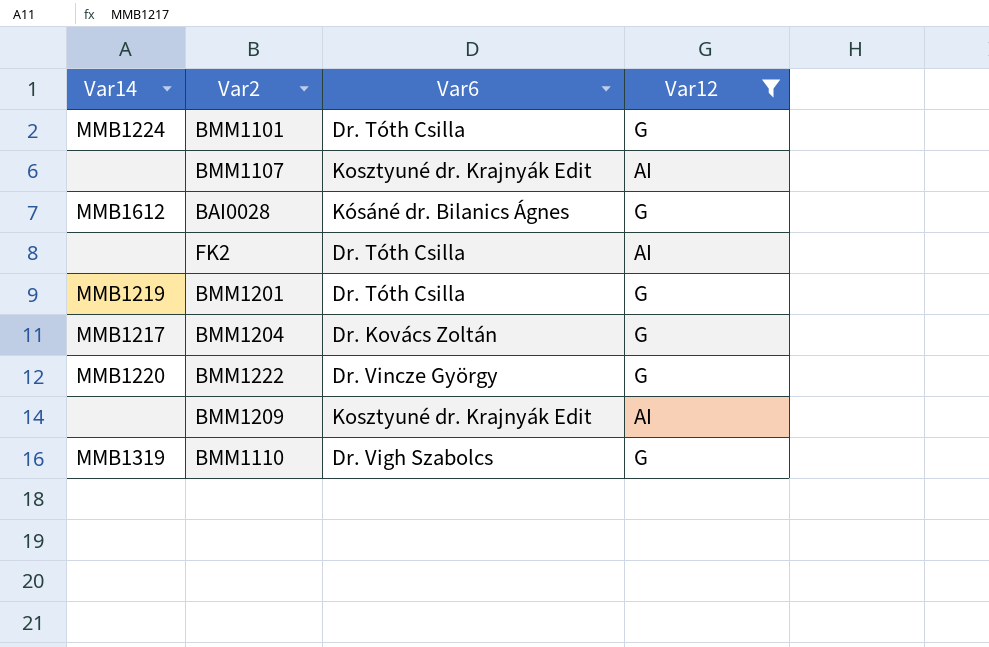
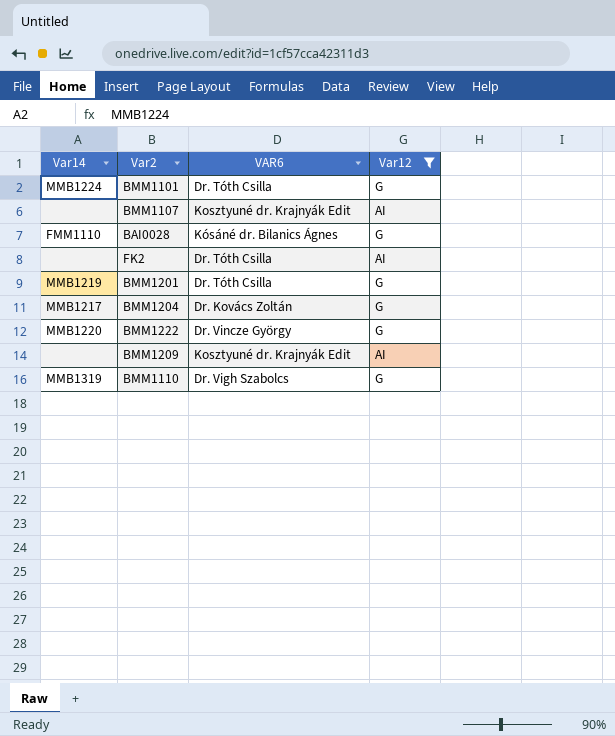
column name: Var6 -> VAR6
BAI0028 | Var14: MMB1612 -> FMM1110

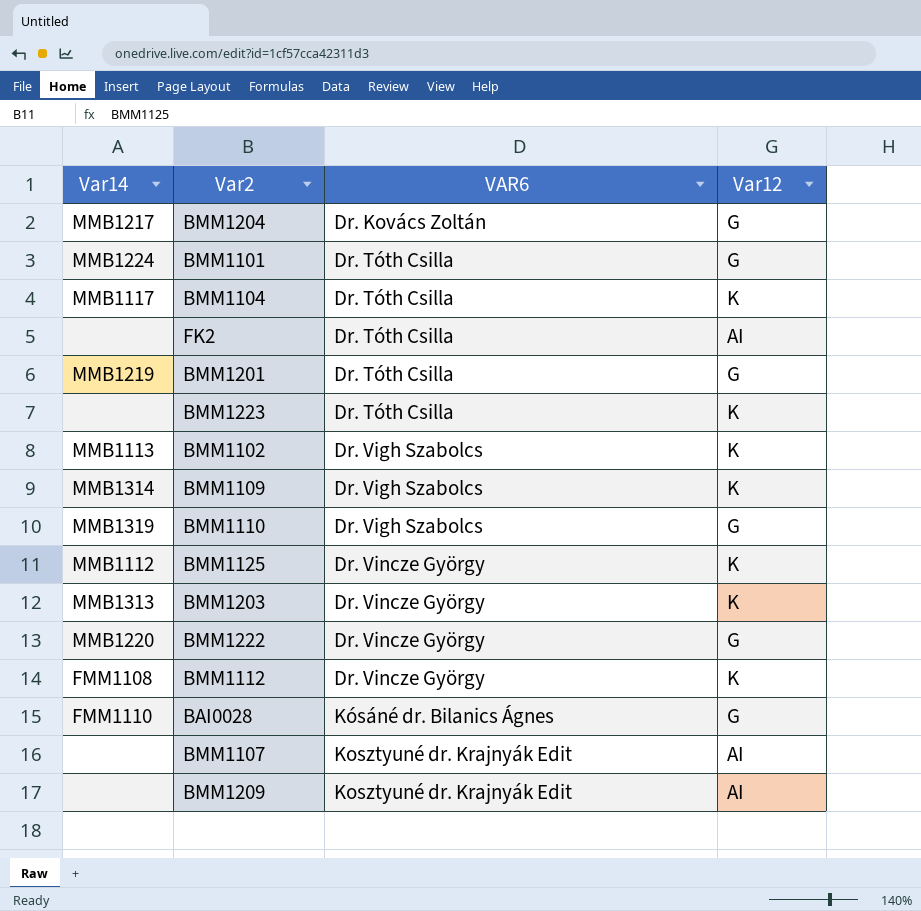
filter: Var12 != K -> none
row order: none -> VAR6 ascending

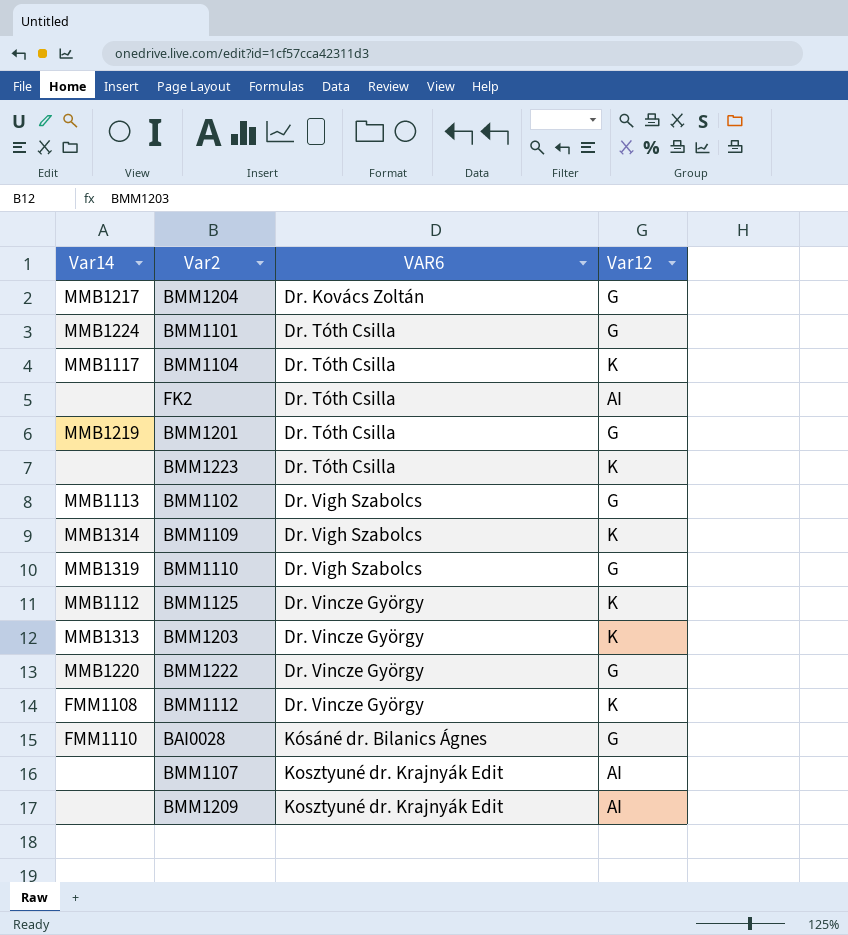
BMM1102 | Var12: K -> G

